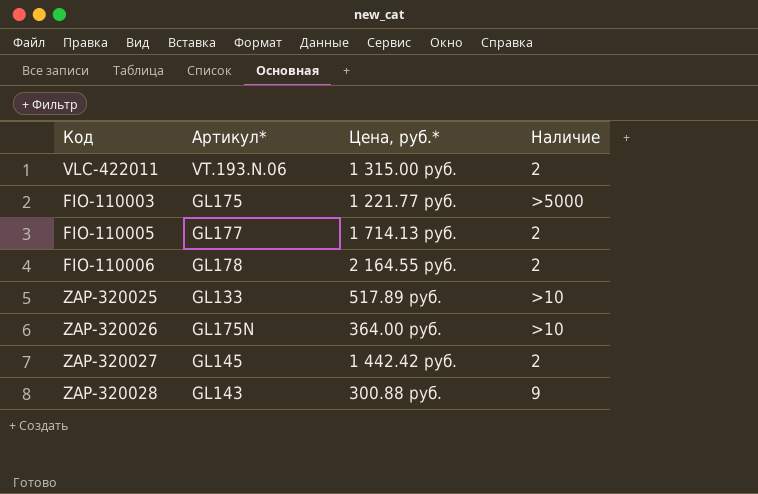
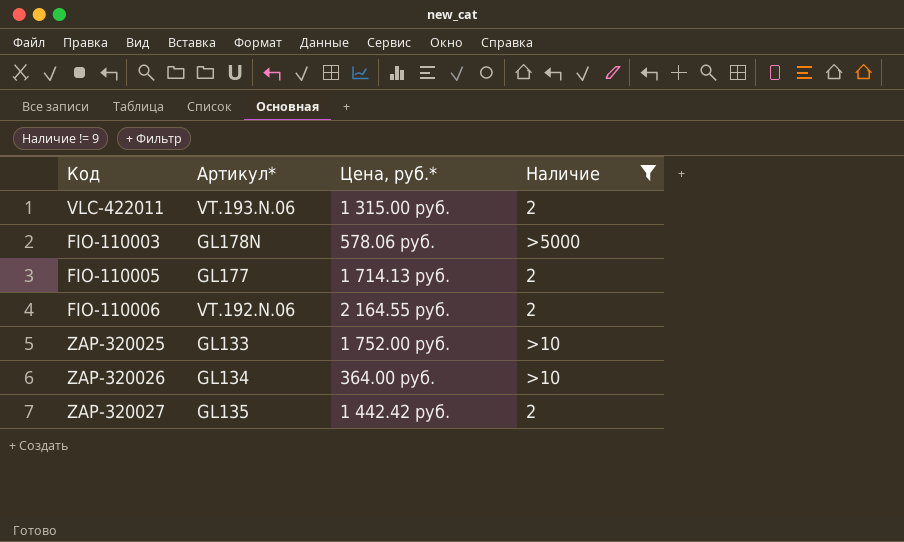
filter: none -> Наличие != 9
FIO-110003 | Артикул*: GL175 -> GL178N
FIO-110003 | Цена, руб.*: 1 221.77 руб. -> 578.06 руб.
FIO-110006 | Артикул*: GL178 -> VT.192.N.06
ZAP-320025 | Цена, руб.*: 517.89 руб. -> 1 752.00 руб.
ZAP-320026 | Артикул*: GL175N -> GL134
ZAP-320027 | Артикул*: GL145 -> GL135

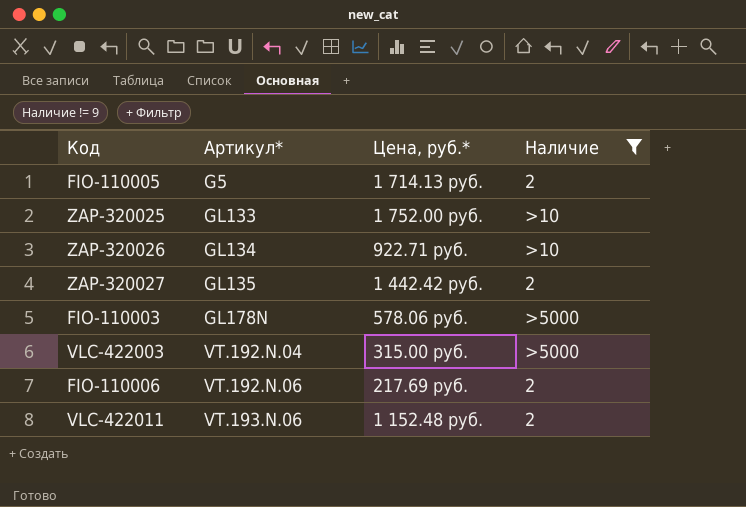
row order: none -> Артикул* ascending
FIO-110005 | Артикул*: GL177 -> G5
ZAP-320026 | Цена, руб.*: 364.00 руб. -> 922.71 руб.
row VLC-422003: none -> VT.192.N.04 | 315.00 руб. | >5000
FIO-110006 | Цена, руб.*: 2 164.55 руб. -> 217.69 руб.
VLC-422011 | Цена, руб.*: 1 315.00 руб. -> 1 152.48 руб.

